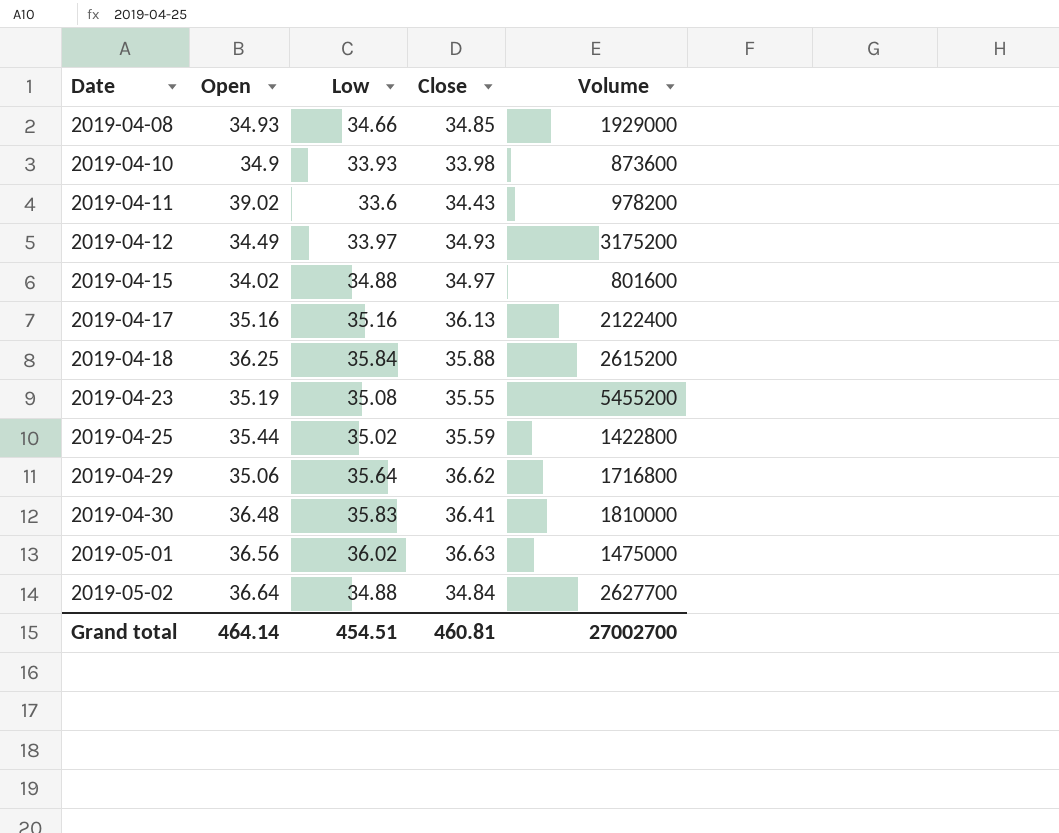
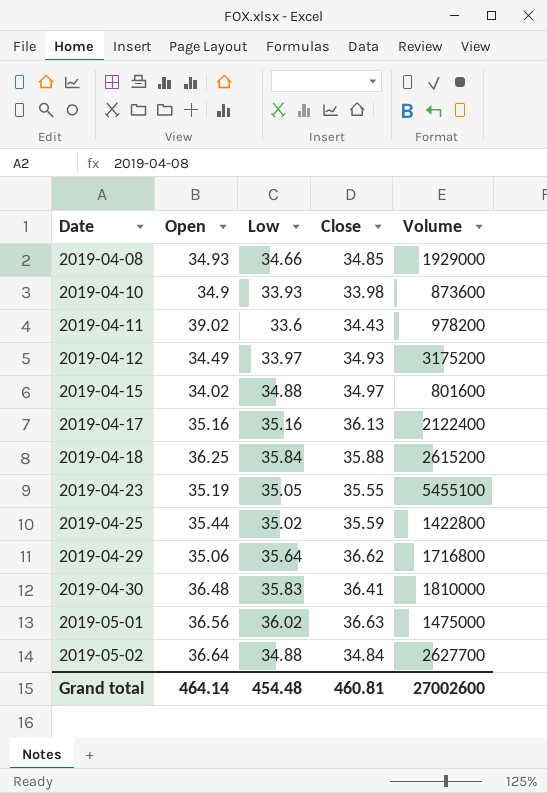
2019-04-23 | Low: 35.08 -> 35.05
2019-04-23 | Volume: 5455200 -> 5455100
Grand total | Low: 454.51 -> 454.48
Grand total | Volume: 27002700 -> 27002600

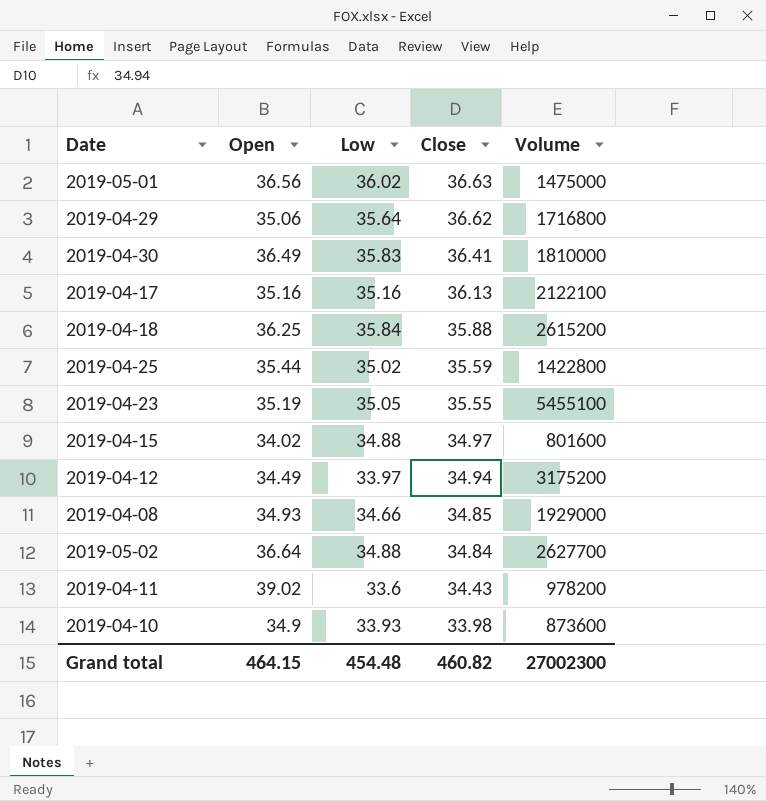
row order: Date ascending -> Close descending
2019-04-30 | Open: 36.48 -> 36.49
2019-04-17 | Volume: 2122400 -> 2122100
2019-04-12 | Close: 34.93 -> 34.94
Grand total | Open: 464.14 -> 464.15
Grand total | Close: 460.81 -> 460.82
Grand total | Volume: 27002600 -> 27002300

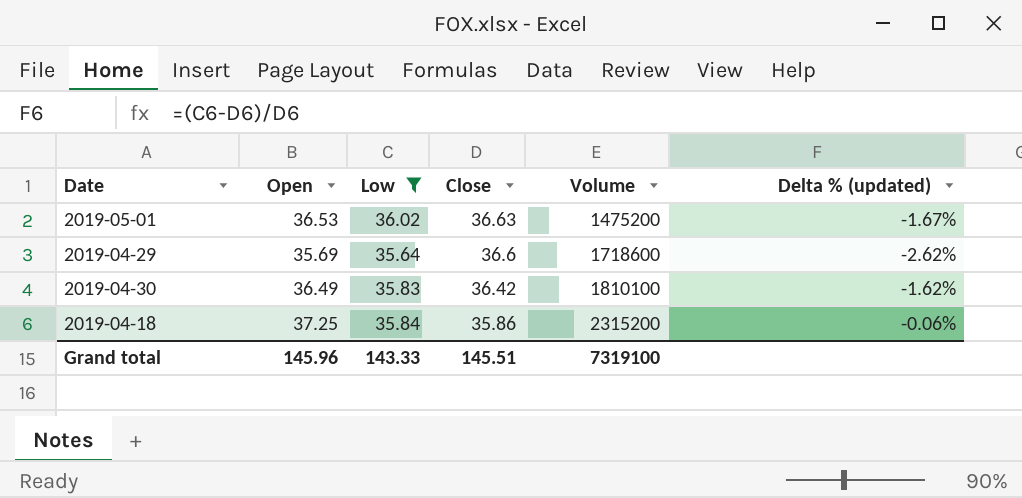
filter: none -> Low >= 35.64
column Delta % (updated) | formula: none -> ([Low] - [Close]) / [Close]
2019-05-01 | Open: 36.56 -> 36.53
2019-05-01 | Volume: 1475000 -> 1475200
2019-04-29 | Open: 35.06 -> 35.69
2019-04-29 | Close: 36.62 -> 36.6
2019-04-29 | Volume: 1716800 -> 1718600
2019-04-30 | Close: 36.41 -> 36.42
2019-04-30 | Volume: 1810000 -> 1810100
2019-04-18 | Open: 36.25 -> 37.25
2019-04-18 | Close: 35.88 -> 35.86
2019-04-18 | Volume: 2615200 -> 2315200
Grand total | Open: 464.15 -> 145.96
Grand total | Low: 454.48 -> 143.33
Grand total | Close: 460.82 -> 145.51
Grand total | Volume: 27002300 -> 7319100

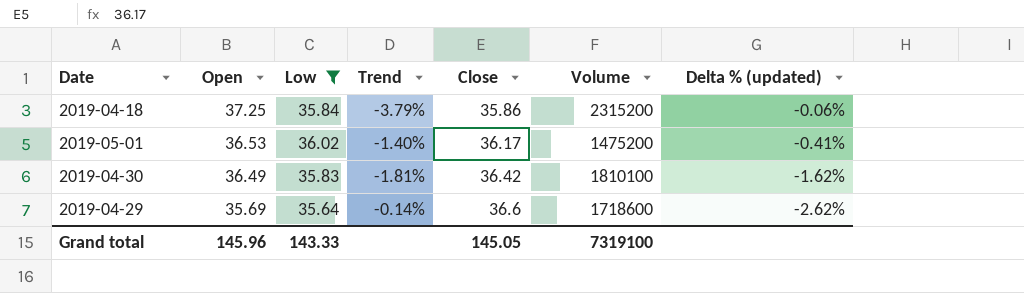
row order: Close descending -> Open descending
column Trend | formula: none -> ([Low] - [Open]) / [Open]
2019-05-01 | Close: 36.63 -> 36.17
2019-05-01 | Delta % (updated): -1.67% -> -0.41%
Grand total | Close: 145.51 -> 145.05

